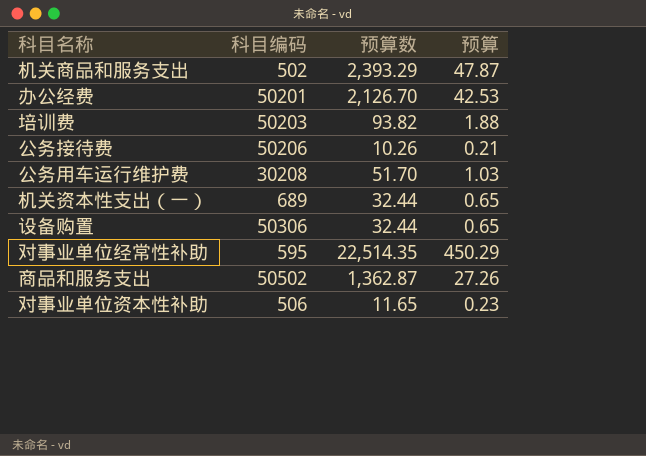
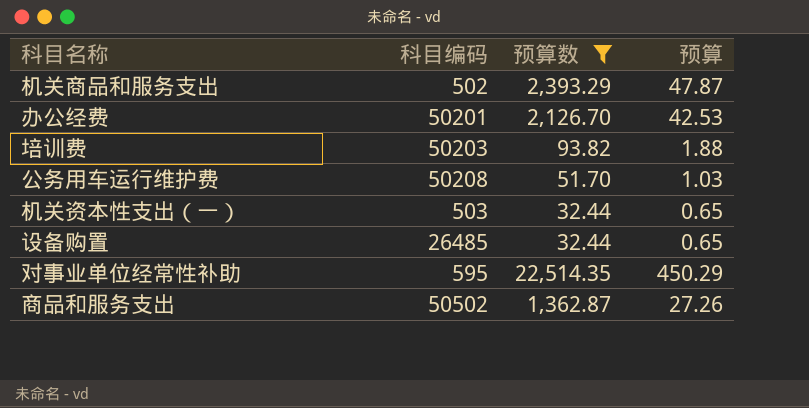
filter: none -> 预算数 >= 32.44
公务用车运行维护费 | 科目编码: 30208 -> 50208
机关资本性支出（一） | 科目编码: 689 -> 503
设备购置 | 科目编码: 50306 -> 26485

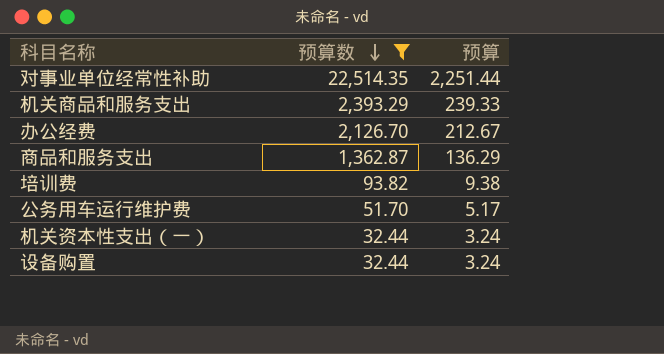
row order: none -> 预算数 descending
column 科目编码 | position: 2 -> none
column 预算 | formula: [预算数] * 0.02 -> [预算数] * 0.1

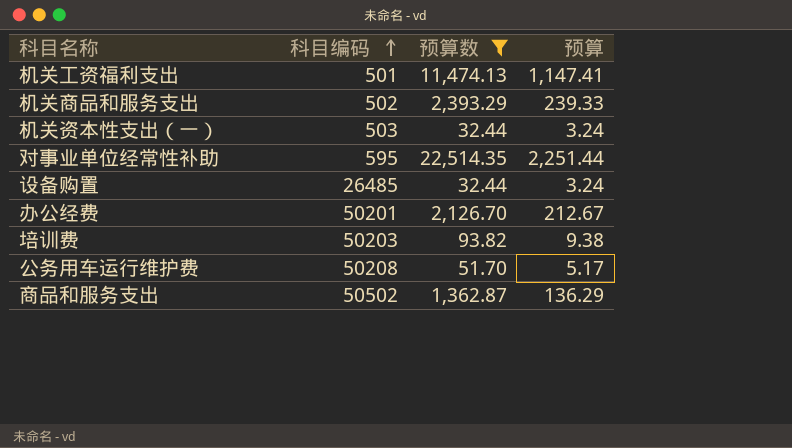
row order: 预算数 descending -> 科目编码 ascending
column 科目编码 | position: none -> 2
row 机关工资福利支出: none -> 501 | 11,474.13 | 1,147.41

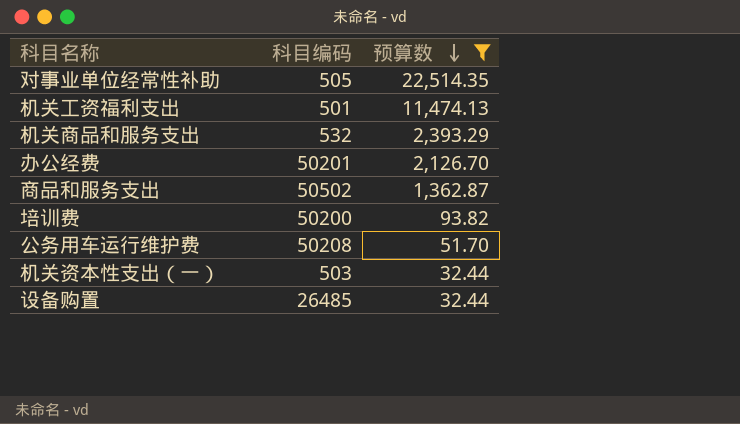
row order: 科目编码 ascending -> 预算数 descending
column 预算 | formula: [预算数] * 0.1 -> none
对事业单位经常性补助 | 科目编码: 595 -> 505
机关商品和服务支出 | 科目编码: 502 -> 532
培训费 | 科目编码: 50203 -> 50200

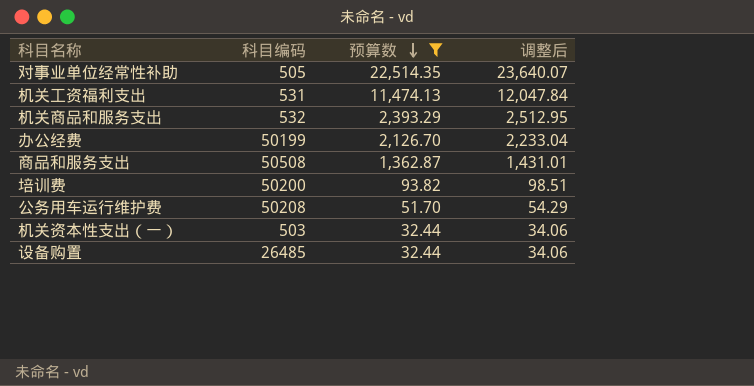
column 调整后 | formula: none -> [预算数] * 1.05
机关工资福利支出 | 科目编码: 501 -> 531
办公经费 | 科目编码: 50201 -> 50199
商品和服务支出 | 科目编码: 50502 -> 50508

